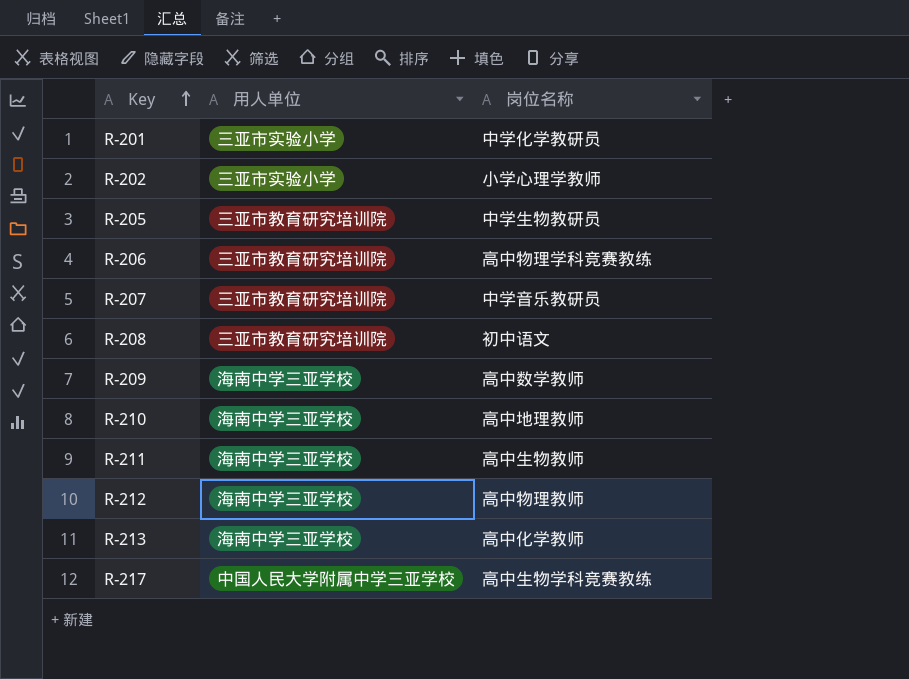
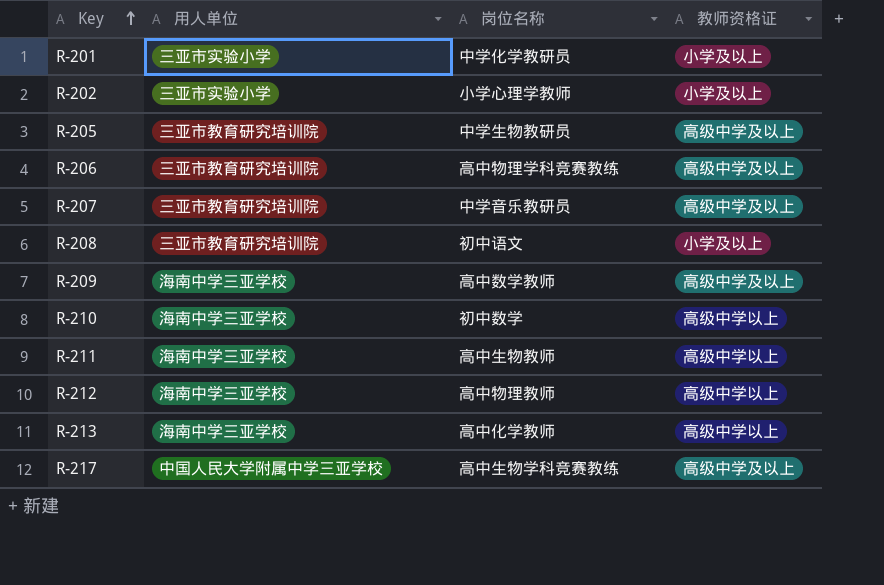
column 教师资格证 | position: none -> 4
R-210 | 岗位名称: 高中地理教师 -> 初中数学

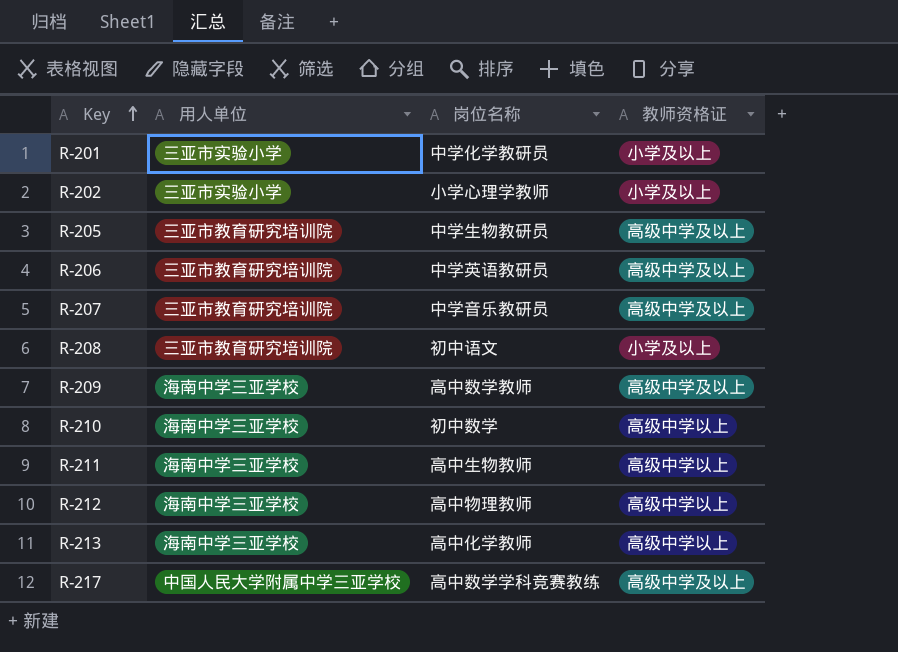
R-206 | 岗位名称: 高中物理学科竞赛教练 -> 中学英语教研员
R-217 | 岗位名称: 高中生物学科竞赛教练 -> 高中数学学科竞赛教练

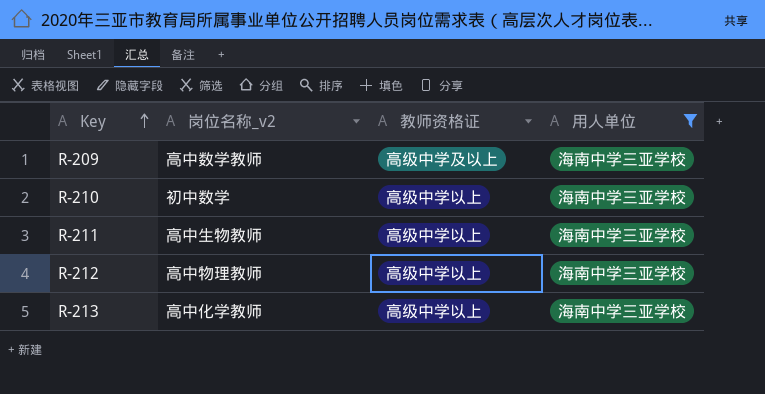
filter: none -> 用人单位 = 海南中学三亚学校
column name: 岗位名称 -> 岗位名称_v2
column 用人单位 | position: 2 -> 4

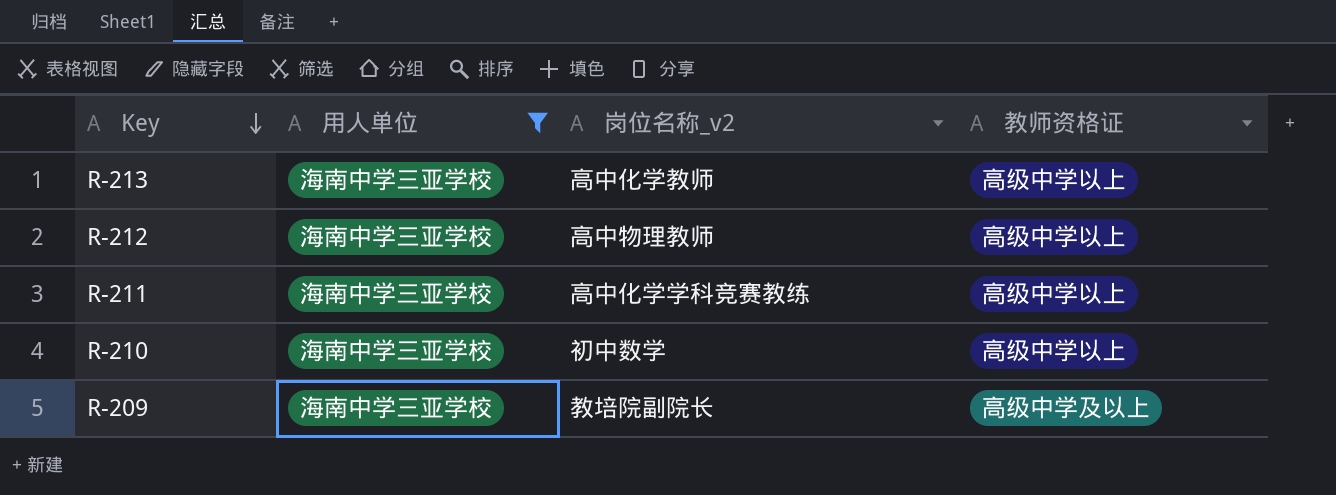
row order: Key ascending -> Key descending
column 用人单位 | position: 4 -> 2
R-211 | 岗位名称_v2: 高中生物教师 -> 高中化学学科竞赛教练
R-209 | 岗位名称_v2: 高中数学教师 -> 教培院副院长

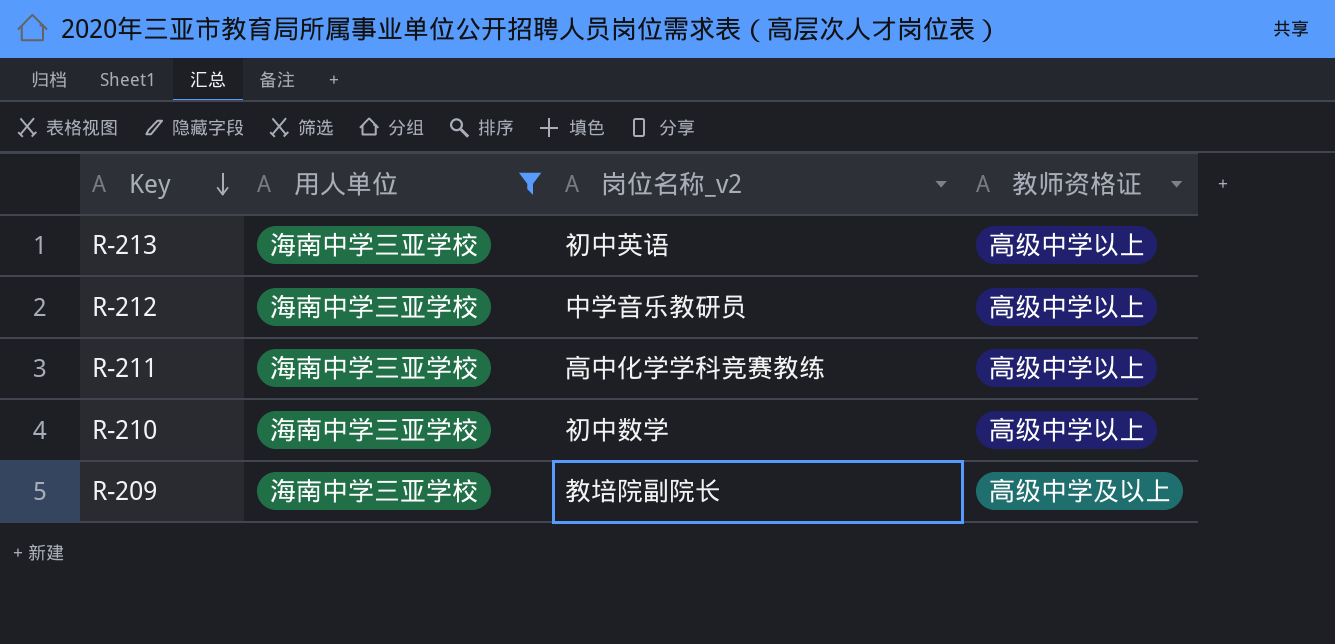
R-213 | 岗位名称_v2: 高中化学教师 -> 初中英语
R-212 | 岗位名称_v2: 高中物理教师 -> 中学音乐教研员

